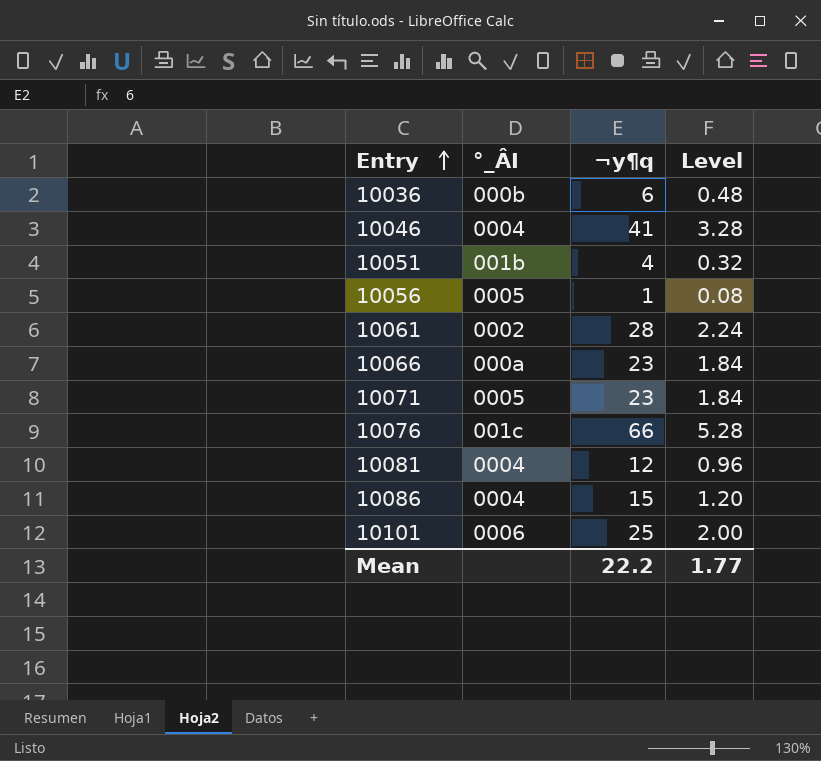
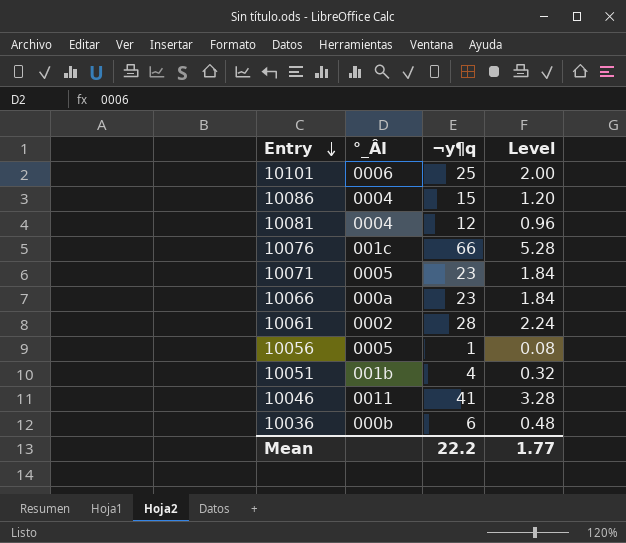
row order: Entry ascending -> Entry descending
10046 | °_ÂI: 0004 -> 0011

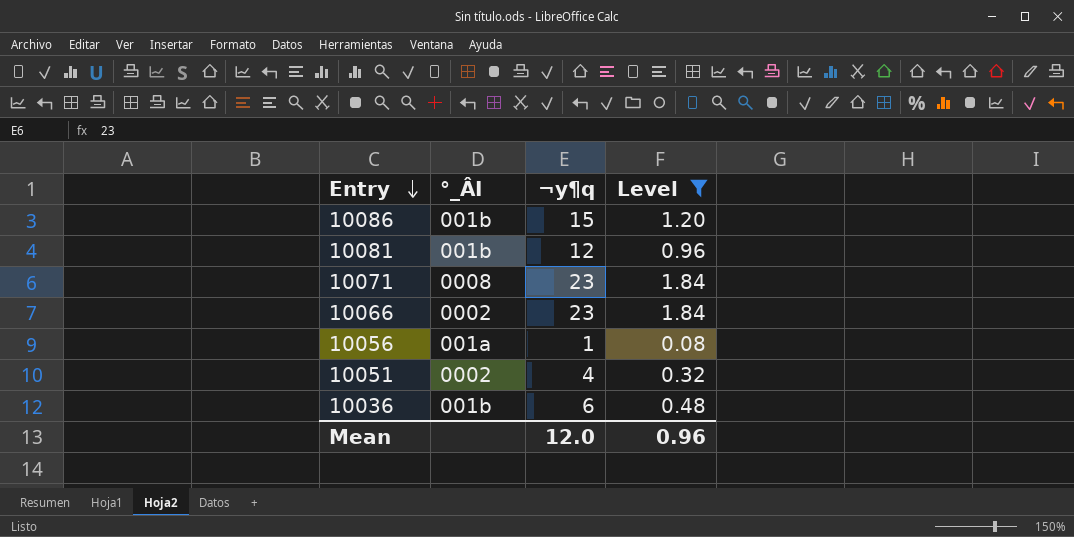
filter: none -> Level <= 1.84
10086 | °_ÂI: 0004 -> 001b
10081 | °_ÂI: 0004 -> 001b
10071 | °_ÂI: 0005 -> 0008
10066 | °_ÂI: 000a -> 0002
10056 | °_ÂI: 0005 -> 001a
10051 | °_ÂI: 001b -> 0002
10036 | °_ÂI: 000b -> 001b
Mean | ¬y¶q: 22.2 -> 12.0
Mean | Level: 1.77 -> 0.96

